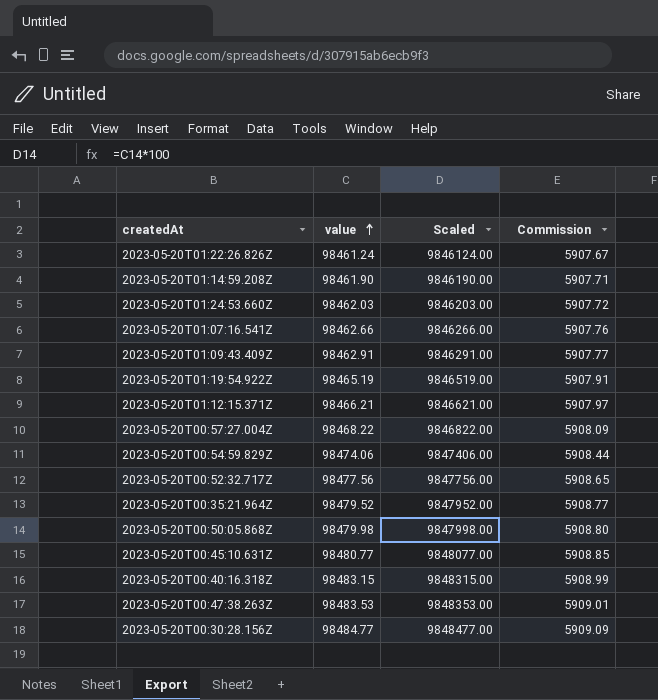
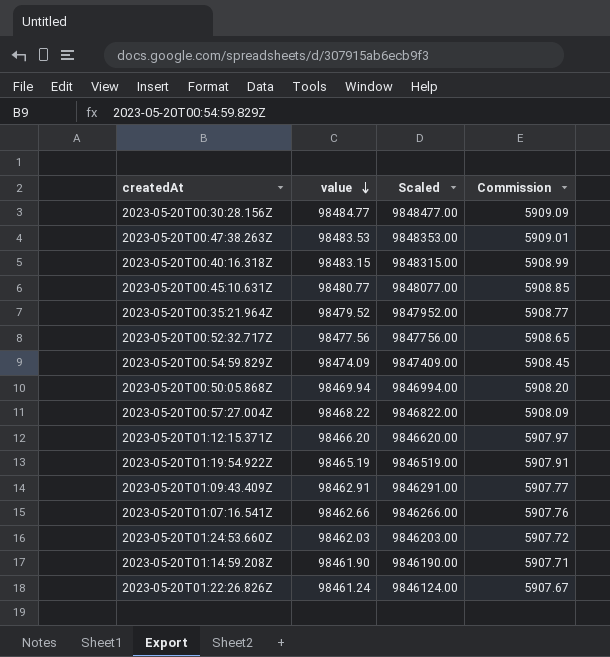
row order: value ascending -> value descending
2023-05-20T00:54:59.829Z | value: 98474.06 -> 98474.09
2023-05-20T00:54:59.829Z | Scaled: 9847406.00 -> 9847409.00
2023-05-20T00:54:59.829Z | Commission: 5908.44 -> 5908.45
2023-05-20T00:50:05.868Z | value: 98479.98 -> 98469.94
2023-05-20T00:50:05.868Z | Scaled: 9847998.00 -> 9846994.00
2023-05-20T00:50:05.868Z | Commission: 5908.80 -> 5908.20
2023-05-20T01:12:15.371Z | value: 98466.21 -> 98466.20
2023-05-20T01:12:15.371Z | Scaled: 9846621.00 -> 9846620.00

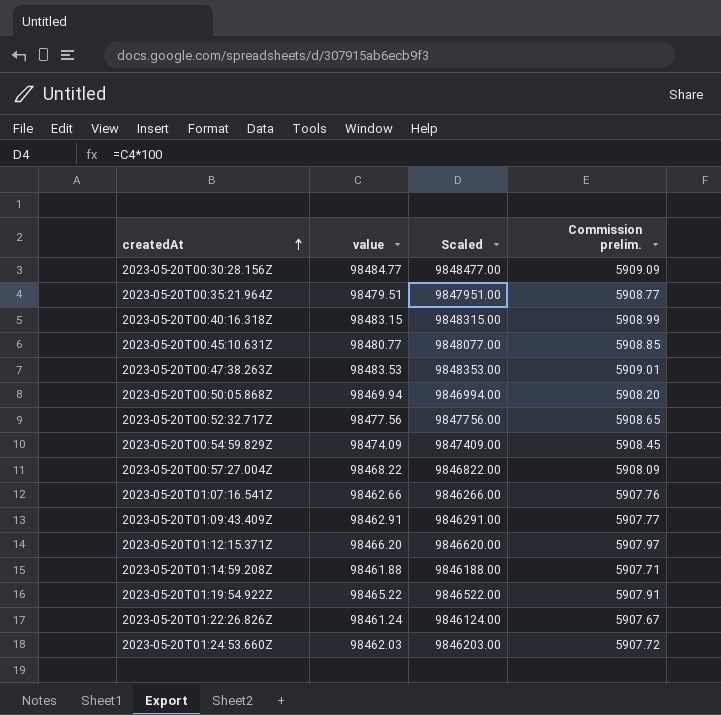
row order: value descending -> createdAt ascending
column name: Commission -> Commission prelim.
2023-05-20T00:35:21.964Z | value: 98479.52 -> 98479.51
2023-05-20T00:35:21.964Z | Scaled: 9847952.00 -> 9847951.00
2023-05-20T01:14:59.208Z | value: 98461.90 -> 98461.88
2023-05-20T01:14:59.208Z | Scaled: 9846190.00 -> 9846188.00
2023-05-20T01:19:54.922Z | value: 98465.19 -> 98465.22
2023-05-20T01:19:54.922Z | Scaled: 9846519.00 -> 9846522.00

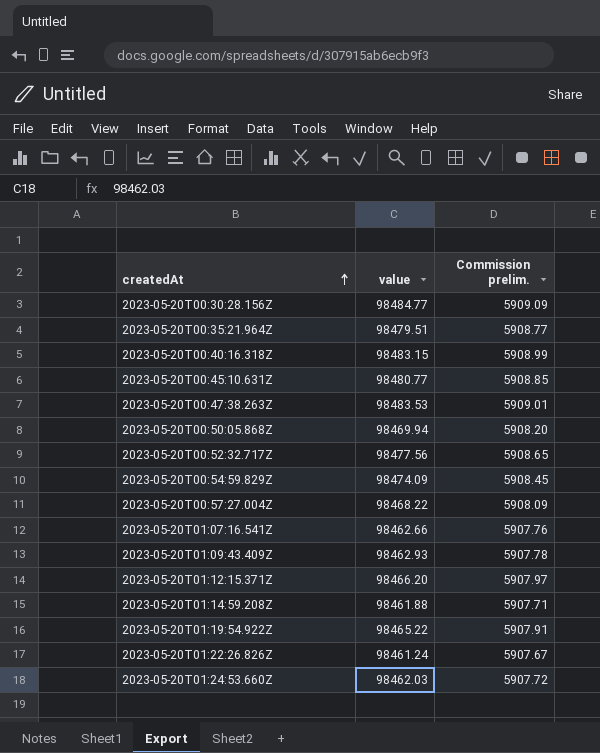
column Scaled | formula: [value] * 100 -> none
2023-05-20T01:09:43.409Z | value: 98462.91 -> 98462.93
2023-05-20T01:09:43.409Z | Commission prelim.: 5907.77 -> 5907.78

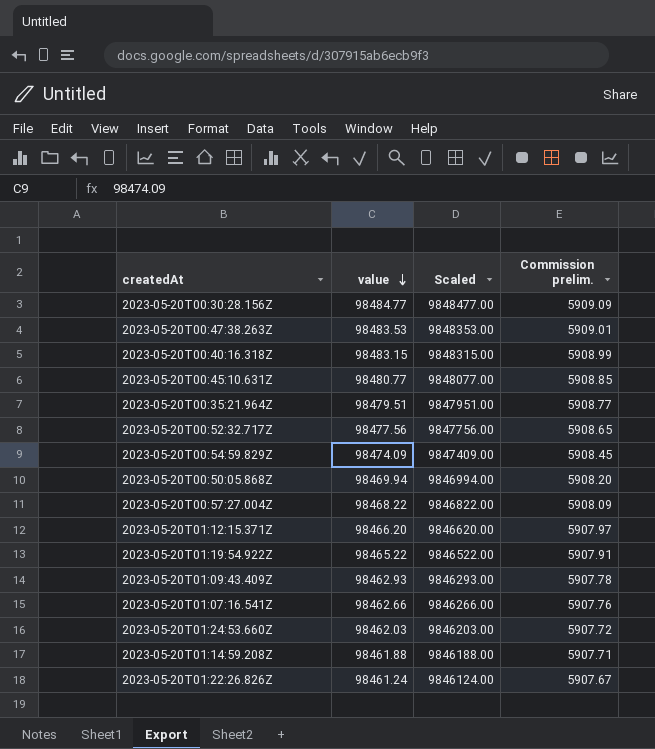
row order: createdAt ascending -> value descending
column Scaled | formula: none -> [value] * 100

